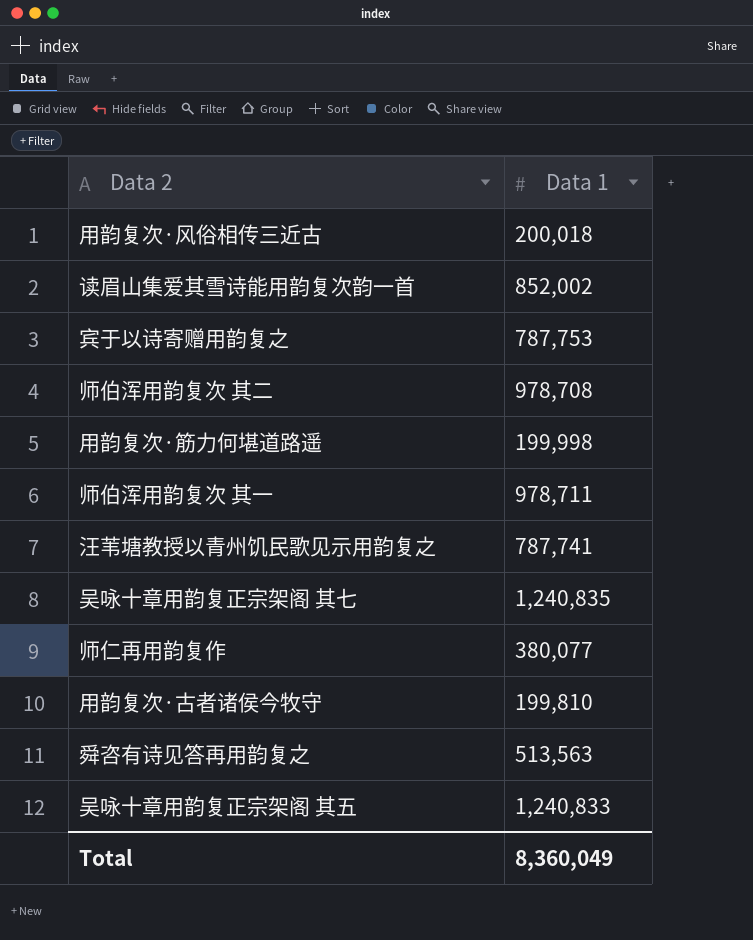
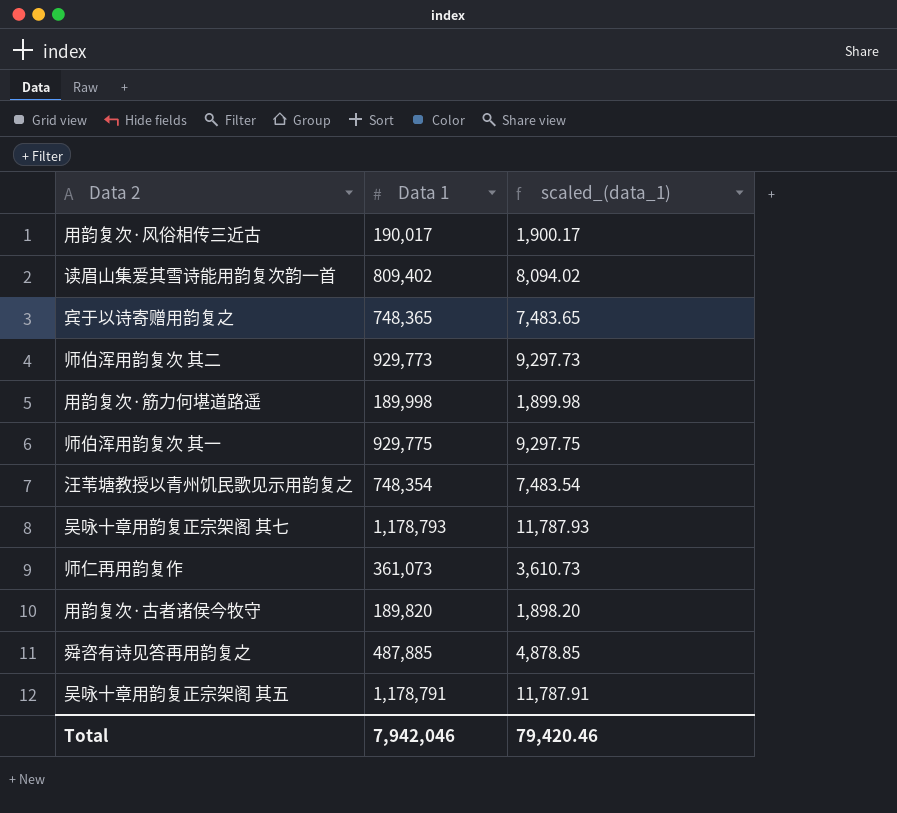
column scaled_(data_1) | formula: none -> [Data 1] * 0.01
用韵复次·风俗相传三近古 | Data 1: 200,018 -> 190,017
读眉山集爱其雪诗能用韵复次韵一首 | Data 1: 852,002 -> 809,402
宾于以诗寄赠用韵复之 | Data 1: 787,753 -> 748,365
师伯浑用韵复次 其二 | Data 1: 978,708 -> 929,773
用韵复次·筋力何堪道路遥 | Data 1: 199,998 -> 189,998
师伯浑用韵复次 其一 | Data 1: 978,711 -> 929,775
汪苇塘教授以青州饥民歌见示用韵复之 | Data 1: 787,741 -> 748,354
吴咏十章用韵复正宗架阁 其七 | Data 1: 1,240,835 -> 1,178,793
师仁再用韵复作 | Data 1: 380,077 -> 361,073
用韵复次·古者诸侯今牧守 | Data 1: 199,810 -> 189,820
舜咨有诗见答再用韵复之 | Data 1: 513,563 -> 487,885
吴咏十章用韵复正宗架阁 其五 | Data 1: 1,240,833 -> 1,178,791
Total | Data 1: 8,360,049 -> 7,942,046

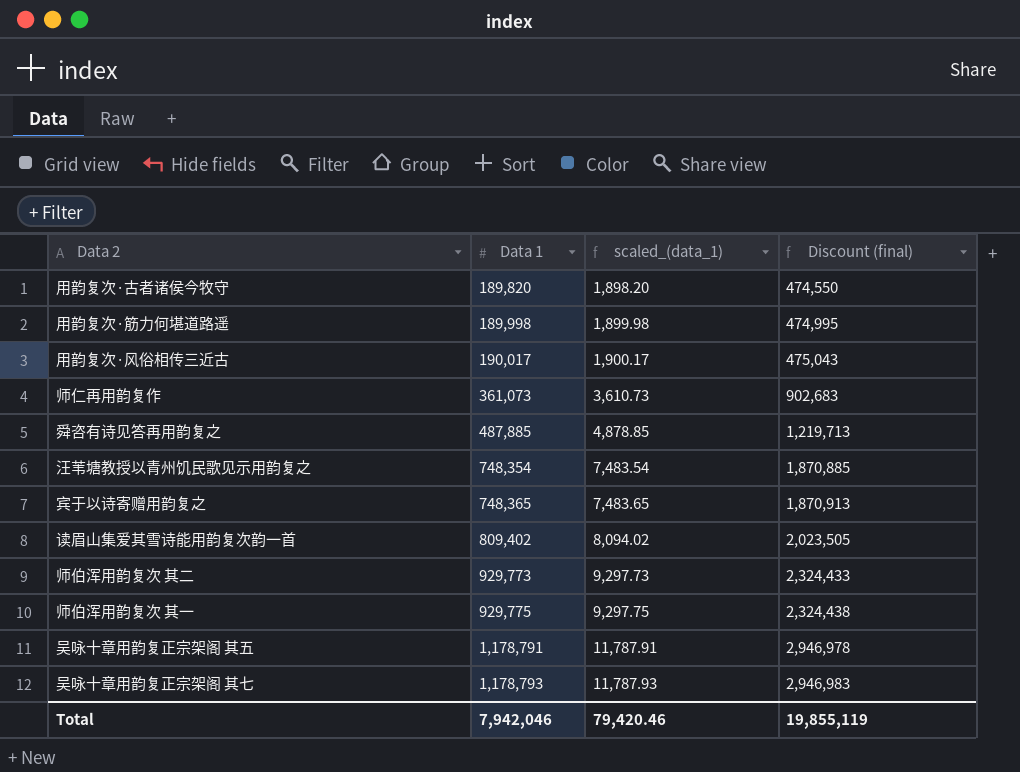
row order: none -> Data 1 ascending
column Discount (final) | formula: none -> [Data 1] * 2.5

